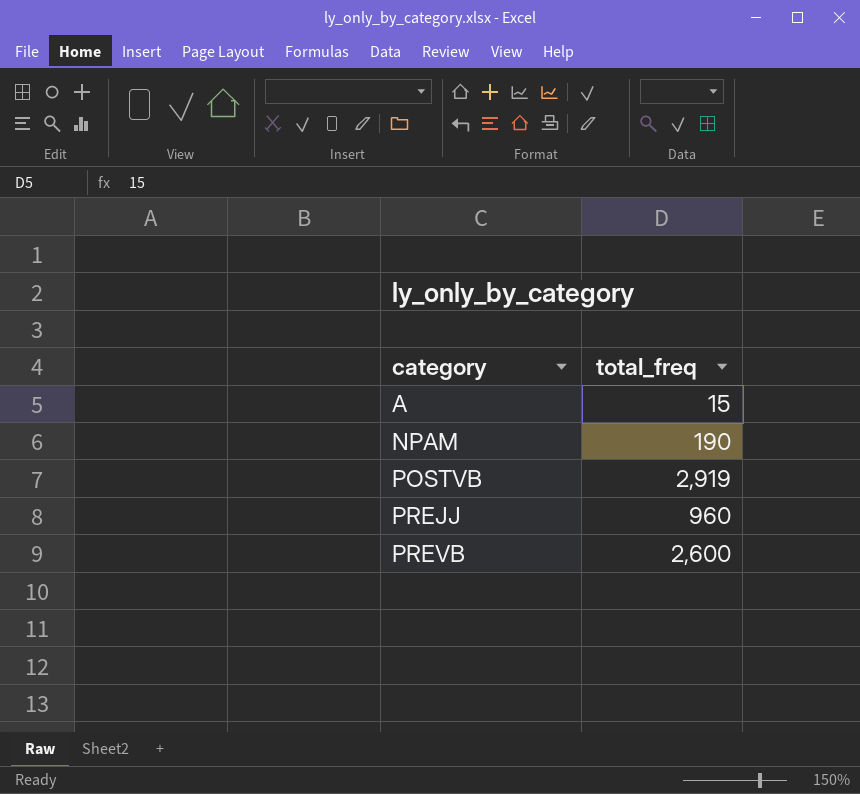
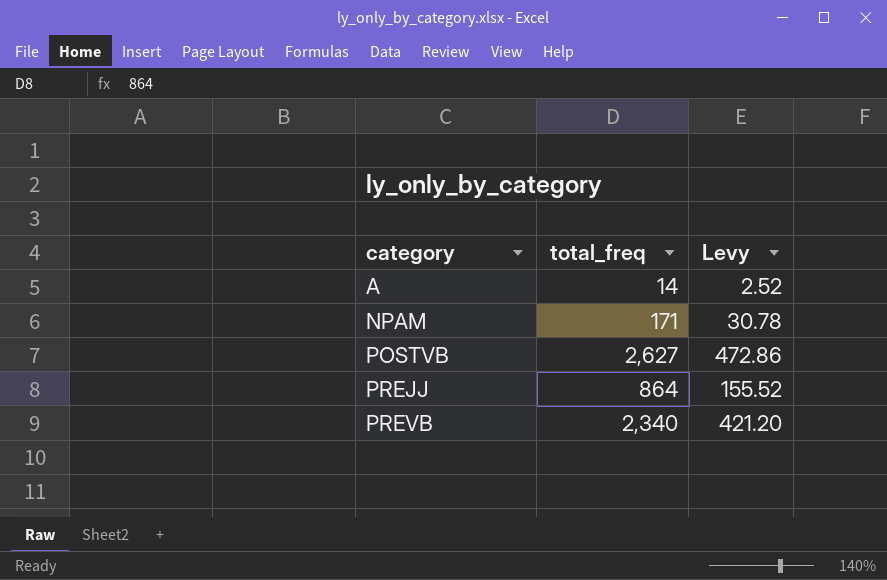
column Levy | formula: none -> [total_freq] * 0.18
A | total_freq: 15 -> 14
NPAM | total_freq: 190 -> 171
POSTVB | total_freq: 2,919 -> 2,627
PREJJ | total_freq: 960 -> 864
PREVB | total_freq: 2,600 -> 2,340

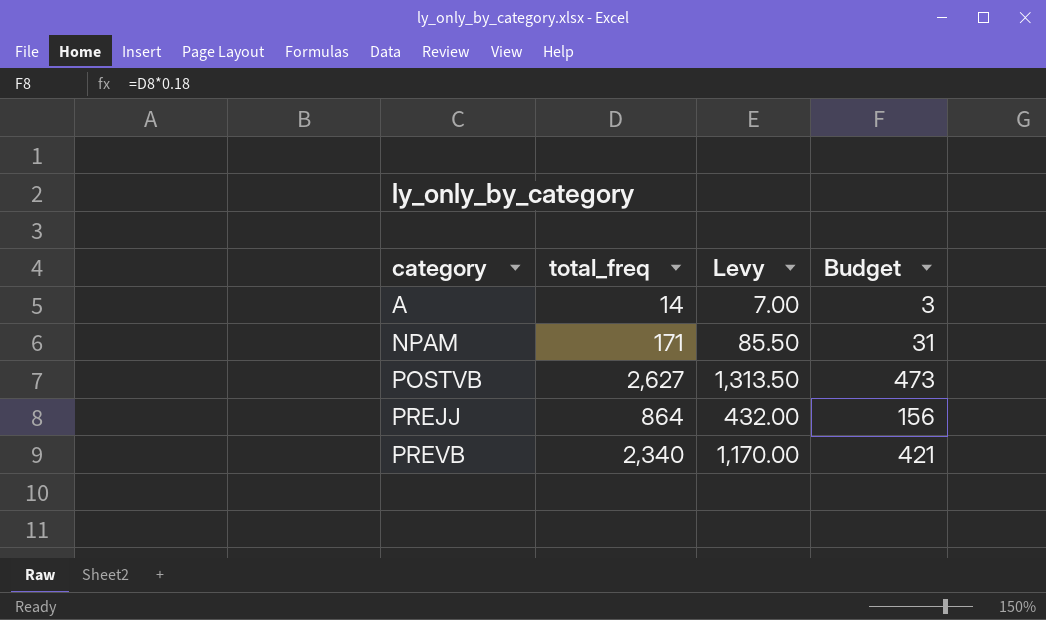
column Levy | formula: [total_freq] * 0.18 -> [total_freq] * 0.5
column Budget | formula: none -> [total_freq] * 0.18

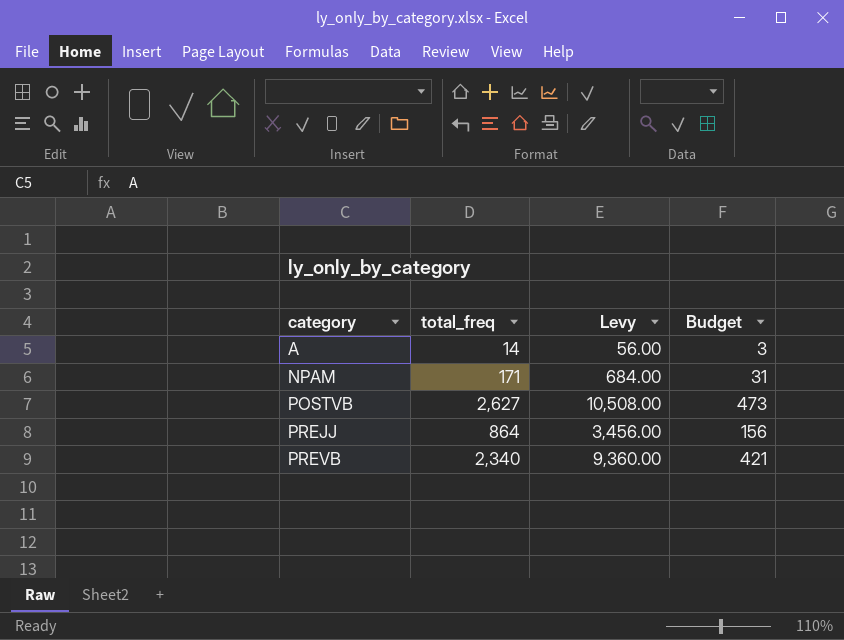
column Levy | formula: [total_freq] * 0.5 -> [total_freq] * 4

